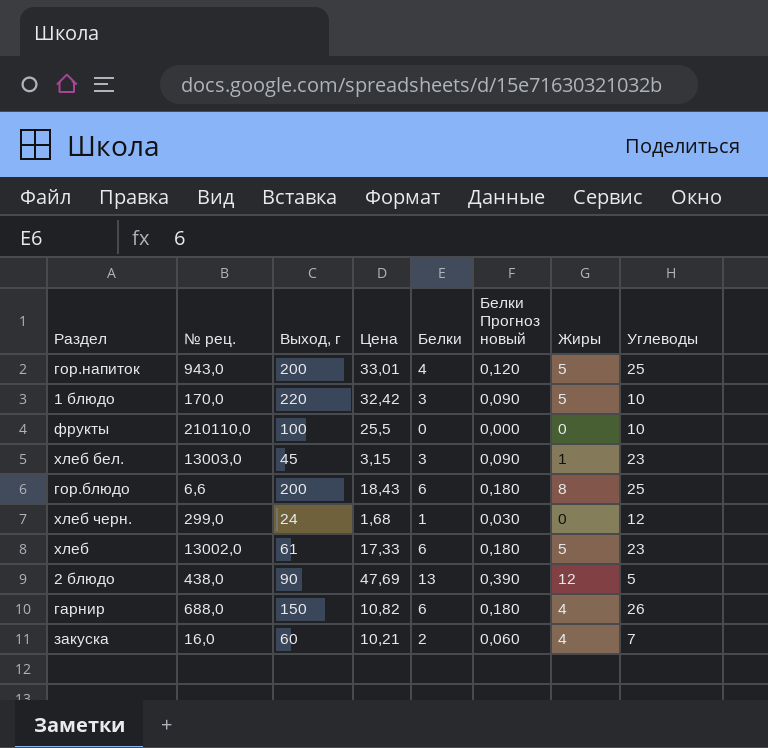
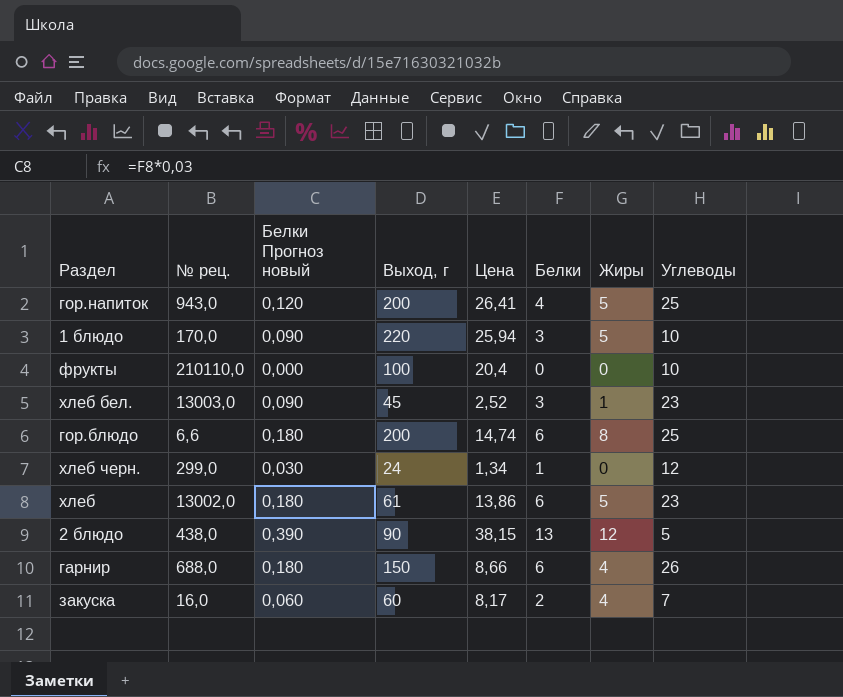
column Белки Прогноз новый | position: 6 -> 3
гор.напиток | Цена: 33,01 -> 26,41
1 блюдо | Цена: 32,42 -> 25,94
фрукты | Цена: 25,5 -> 20,4
хлеб бел. | Цена: 3,15 -> 2,52
гор.блюдо | Цена: 18,43 -> 14,74
хлеб черн. | Цена: 1,68 -> 1,34
хлеб | Цена: 17,33 -> 13,86
2 блюдо | Цена: 47,69 -> 38,15
гарнир | Цена: 10,82 -> 8,66
закуска | Цена: 10,21 -> 8,17

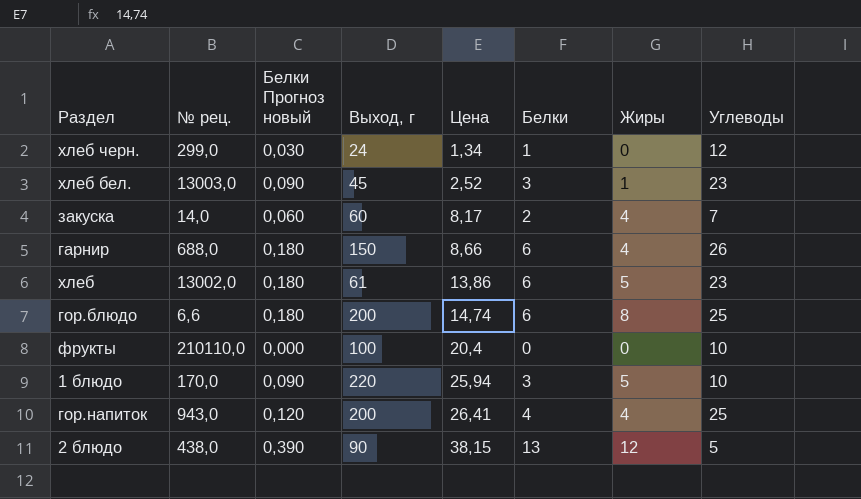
row order: none -> Цена ascending
закуска | № рец.: 16,0 -> 14,0
гор.напиток | Жиры: 5 -> 4

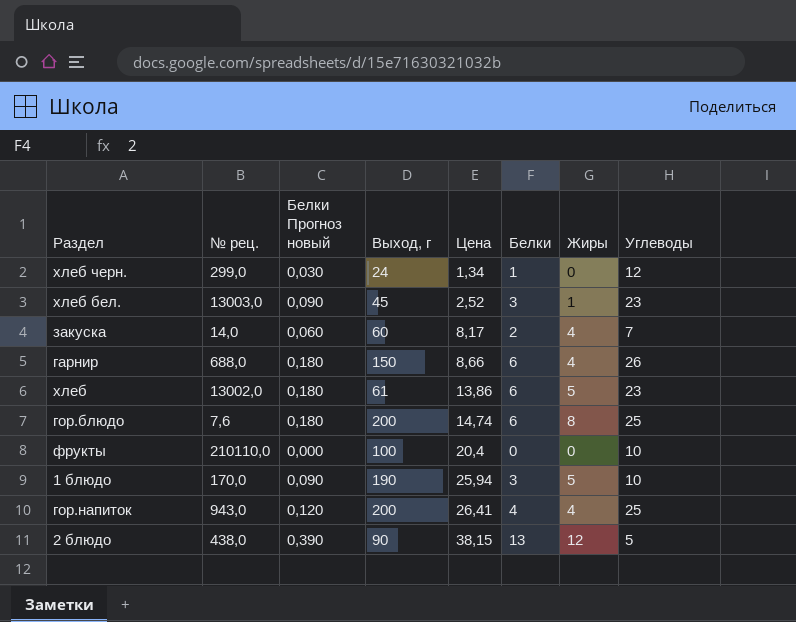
гор.блюдо | № рец.: 6,6 -> 7,6
1 блюдо | Выход, г: 220 -> 190

